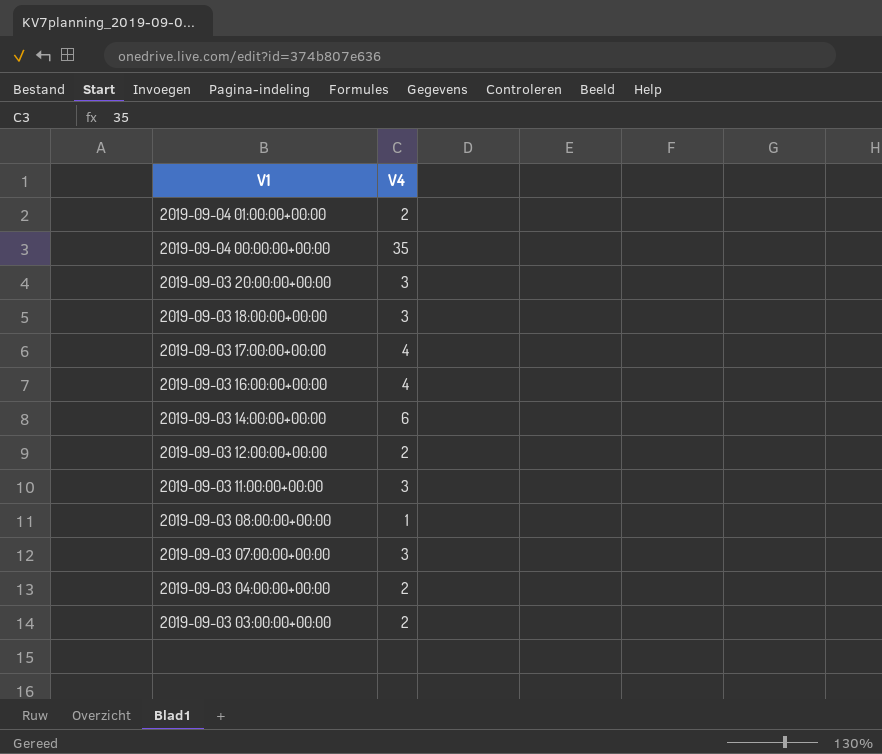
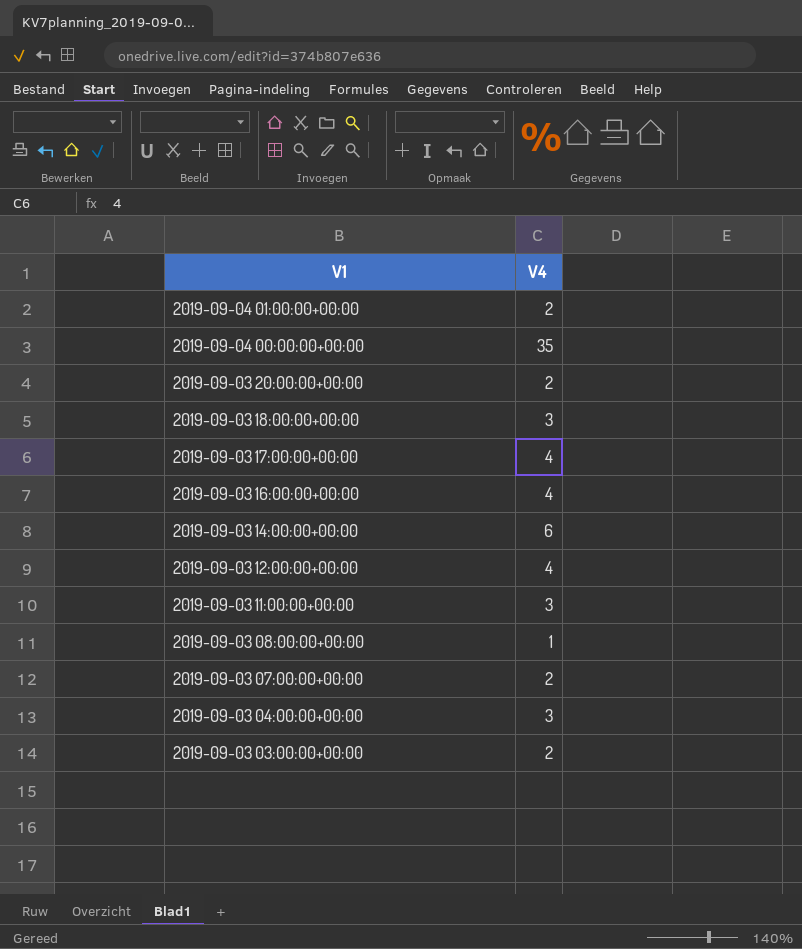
2019-09-03 20:00:00+00:00 | V4: 3 -> 2
2019-09-03 12:00:00+00:00 | V4: 2 -> 4
2019-09-03 07:00:00+00:00 | V4: 3 -> 2
2019-09-03 04:00:00+00:00 | V4: 2 -> 3

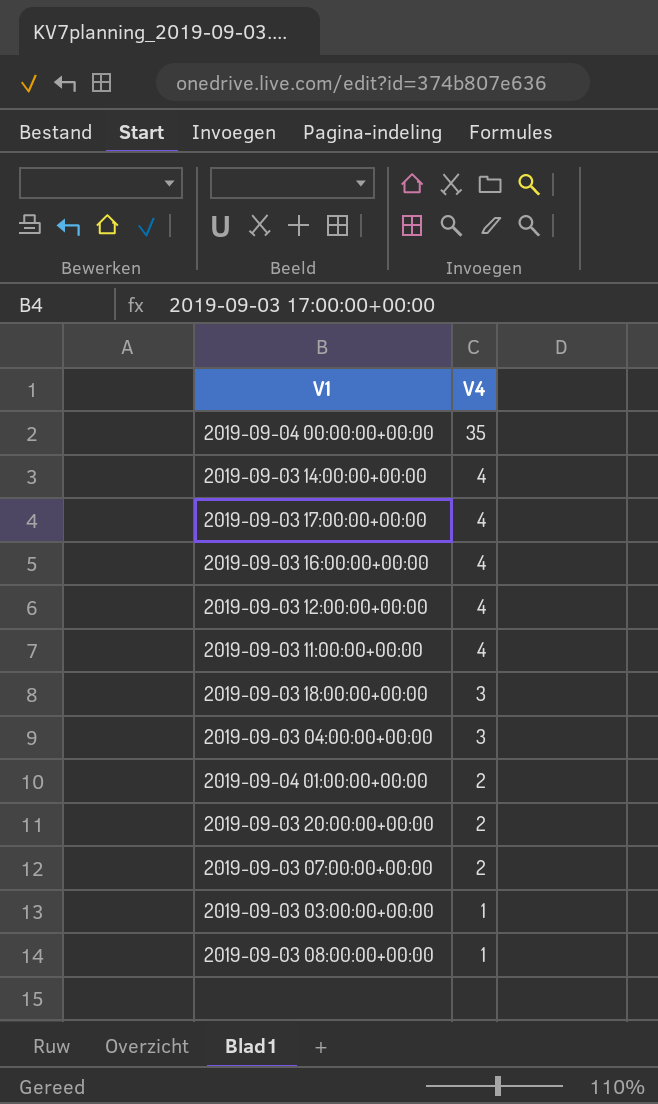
row order: V1 descending -> V4 descending
2019-09-03 14:00:00+00:00 | V4: 6 -> 4
2019-09-03 11:00:00+00:00 | V4: 3 -> 4
2019-09-03 03:00:00+00:00 | V4: 2 -> 1

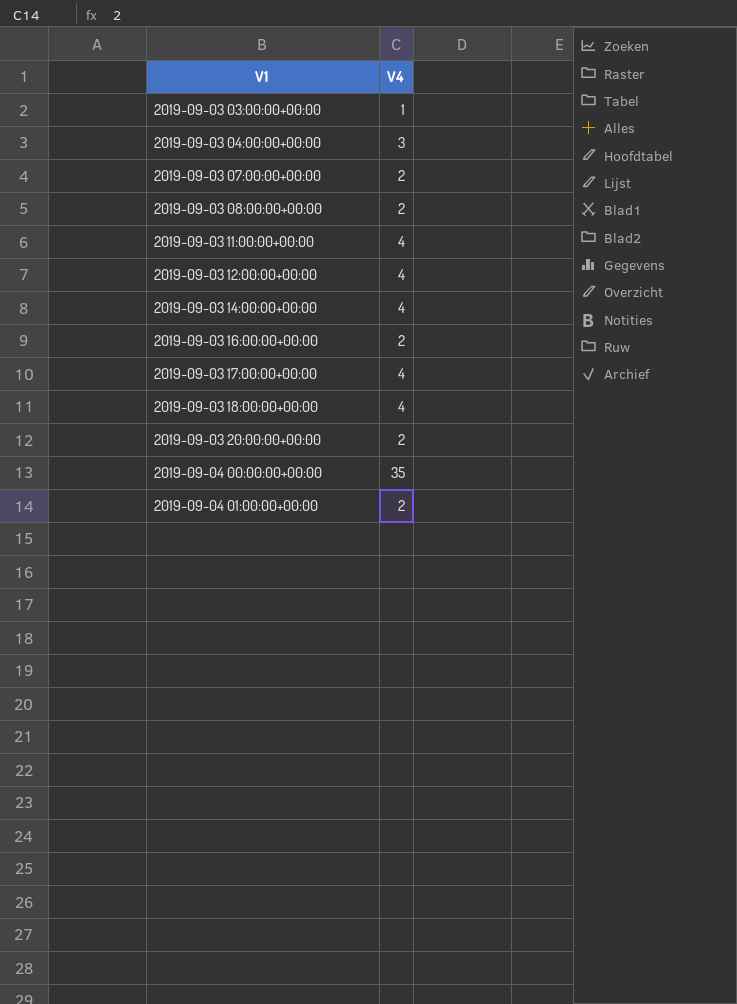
row order: V4 descending -> V1 ascending
2019-09-03 08:00:00+00:00 | V4: 1 -> 2
2019-09-03 16:00:00+00:00 | V4: 4 -> 2
2019-09-03 18:00:00+00:00 | V4: 3 -> 4

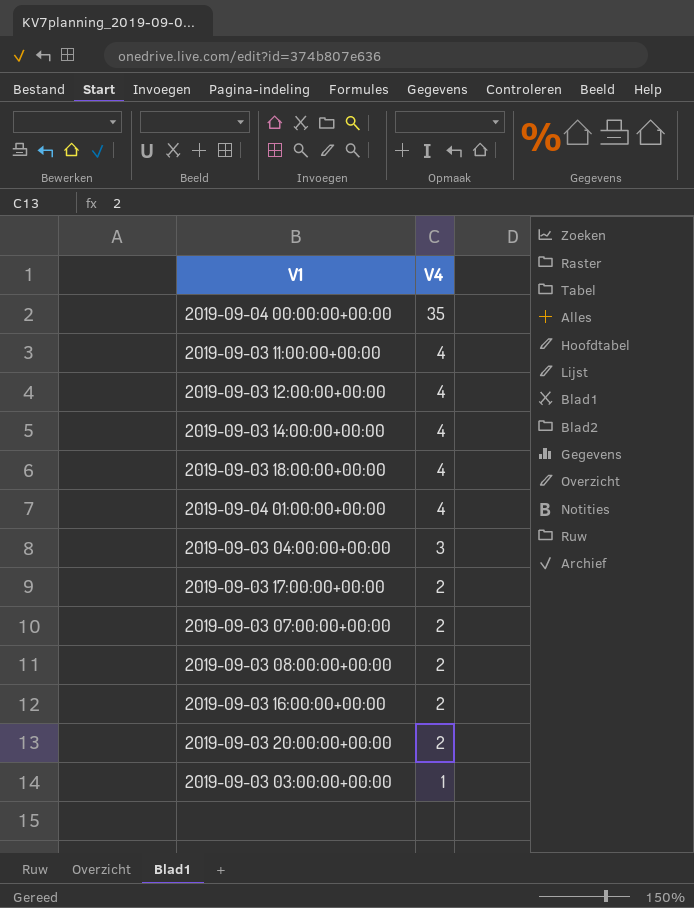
row order: V1 ascending -> V4 descending
2019-09-04 01:00:00+00:00 | V4: 2 -> 4
2019-09-03 17:00:00+00:00 | V4: 4 -> 2

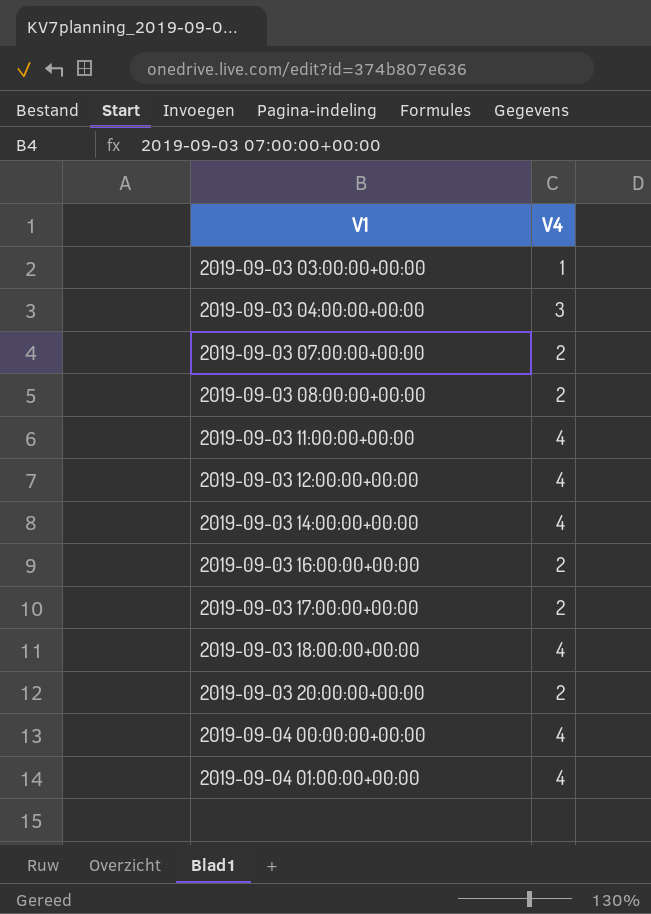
row order: V4 descending -> V1 ascending
2019-09-04 00:00:00+00:00 | V4: 35 -> 4

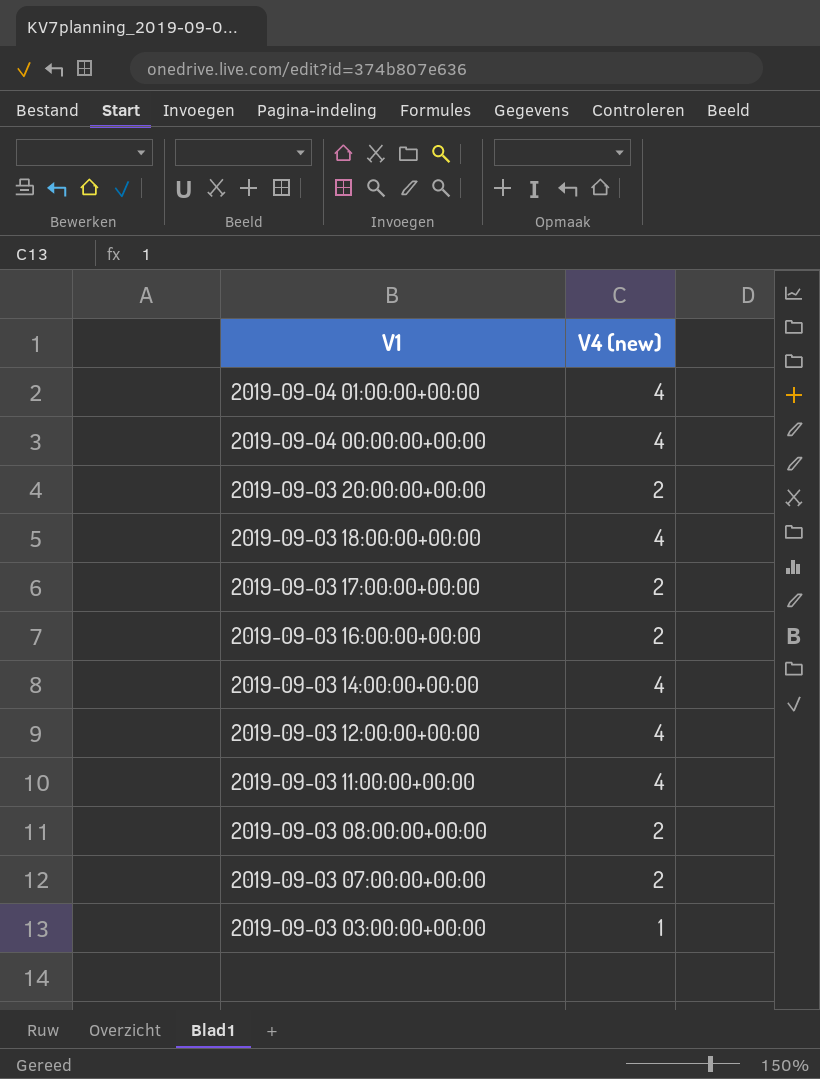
row order: V1 ascending -> V1 descending
column name: V4 -> V4 (new)
row 2019-09-03 04:00:00+00:00: 3 -> none

